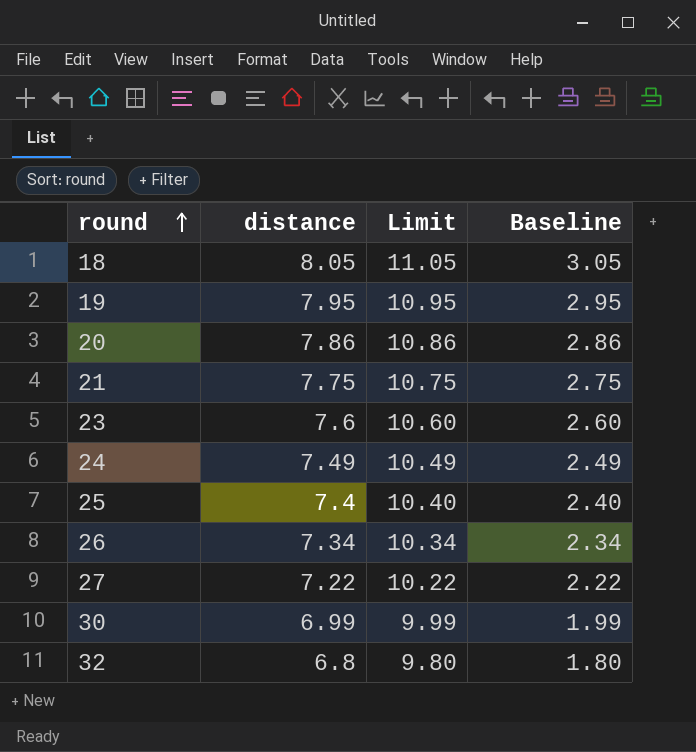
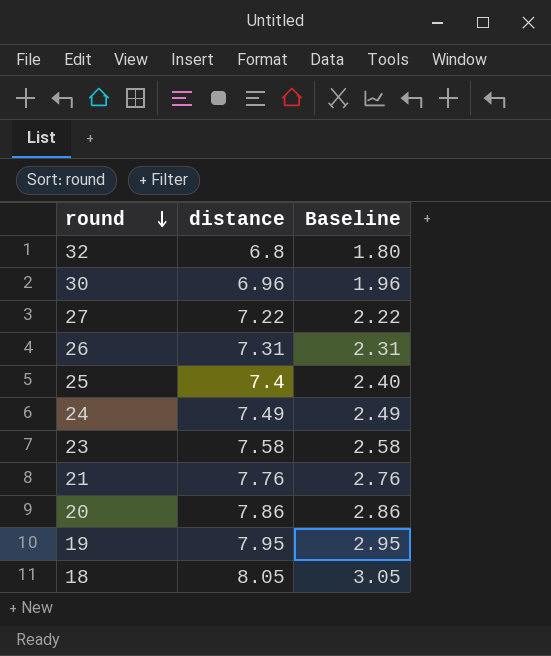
row order: round ascending -> round descending
column Limit | formula: [distance] + 3 -> none
30 | distance: 6.99 -> 6.96
30 | Baseline: 1.99 -> 1.96
26 | distance: 7.34 -> 7.31
26 | Baseline: 2.34 -> 2.31
23 | distance: 7.6 -> 7.58
23 | Baseline: 2.60 -> 2.58
21 | distance: 7.75 -> 7.76
21 | Baseline: 2.75 -> 2.76

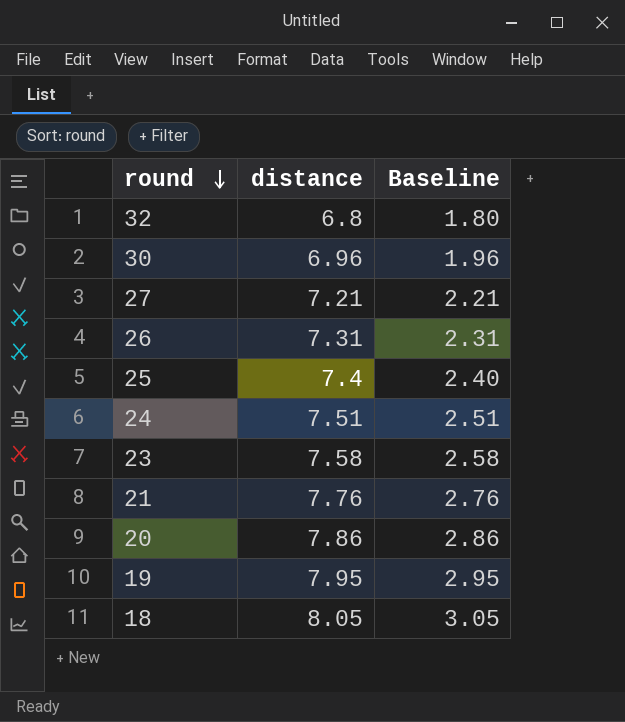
27 | distance: 7.22 -> 7.21
27 | Baseline: 2.22 -> 2.21
24 | distance: 7.49 -> 7.51
24 | Baseline: 2.49 -> 2.51

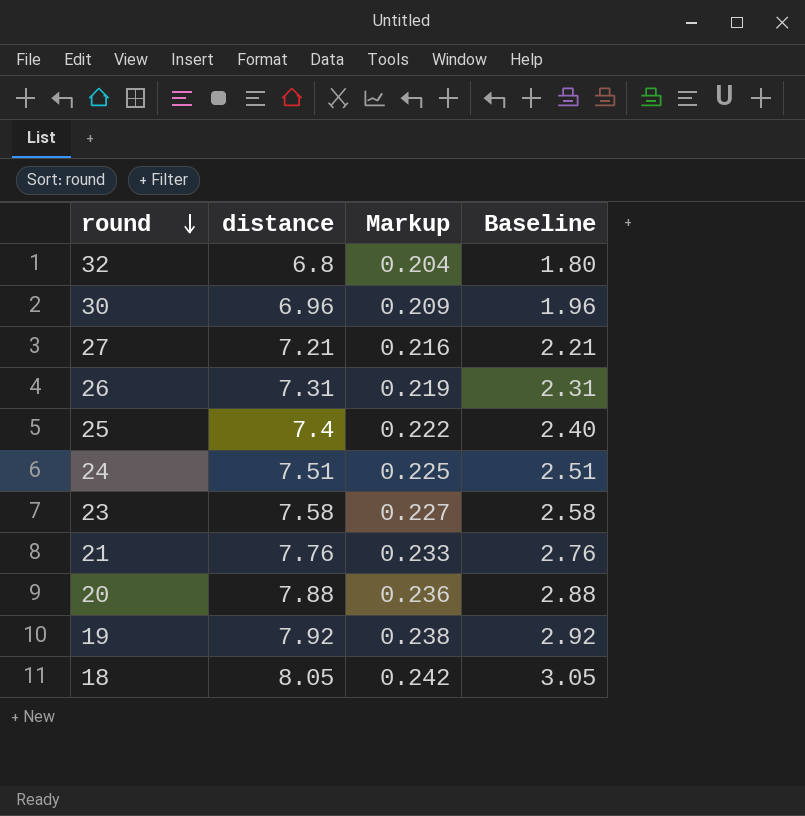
column Markup | formula: none -> [distance] * 0.03
20 | distance: 7.86 -> 7.88
20 | Baseline: 2.86 -> 2.88
19 | distance: 7.95 -> 7.92
19 | Baseline: 2.95 -> 2.92

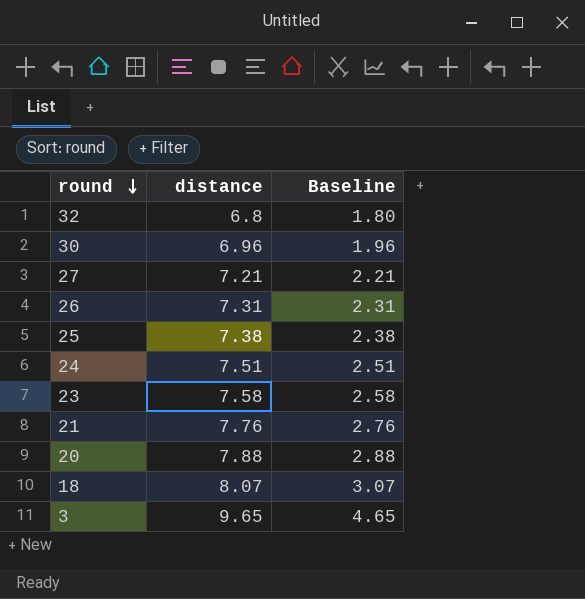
column Markup | formula: [distance] * 0.03 -> none
row 19: 7.92 | 0.238 | 2.92 -> none
25 | distance: 7.4 -> 7.38
25 | Baseline: 2.40 -> 2.38
18 | distance: 8.05 -> 8.07
18 | Baseline: 3.05 -> 3.07
row 3: none -> 9.65 | 4.65

